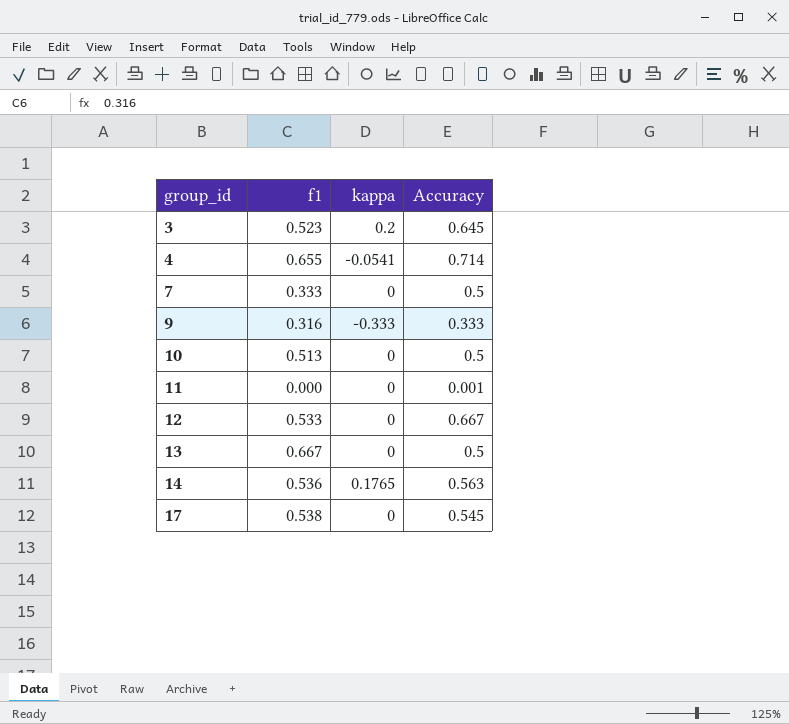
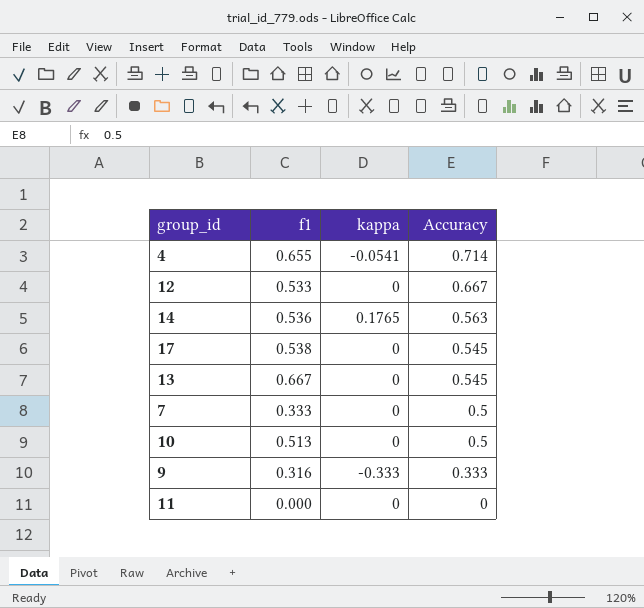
row order: group_id ascending -> Accuracy descending
row 3: 0.523 | 0.2 | 0.645 -> none
13 | Accuracy: 0.5 -> 0.545
11 | Accuracy: 0.001 -> 0

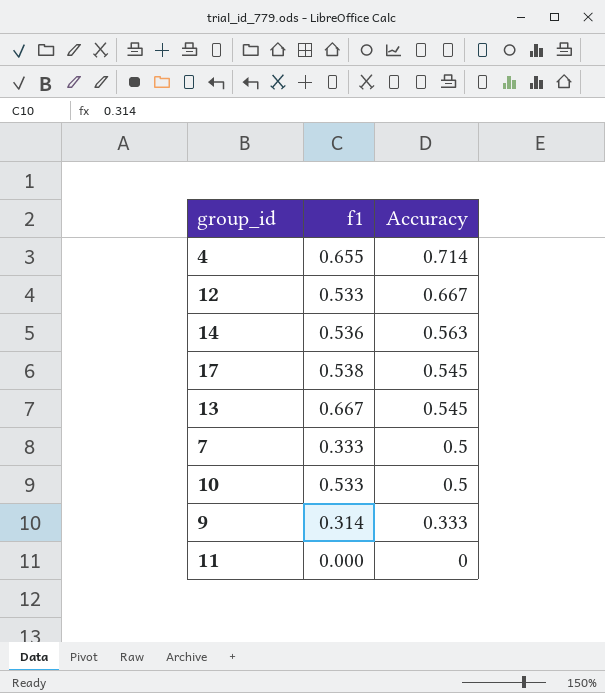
column kappa | position: 3 -> none
10 | f1: 0.513 -> 0.533
9 | f1: 0.316 -> 0.314

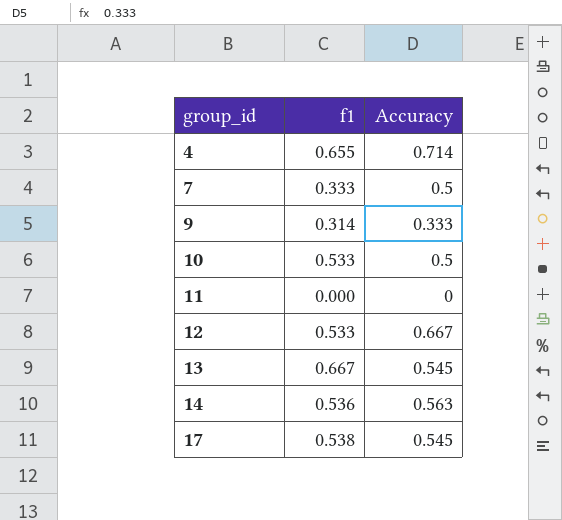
row order: Accuracy descending -> group_id ascending

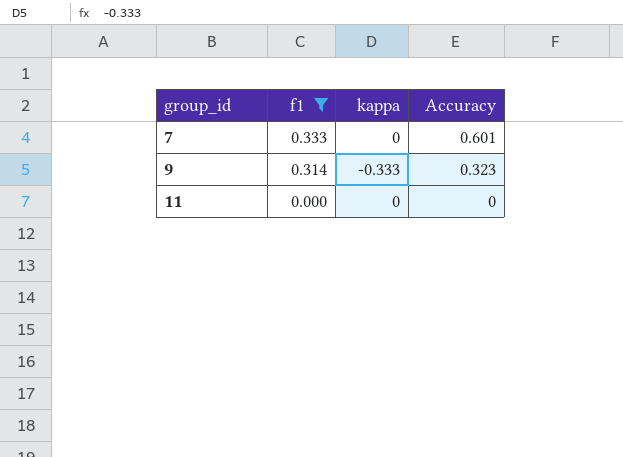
filter: none -> f1 <= 0.333
column kappa | position: none -> 3
7 | Accuracy: 0.5 -> 0.601
9 | Accuracy: 0.333 -> 0.323

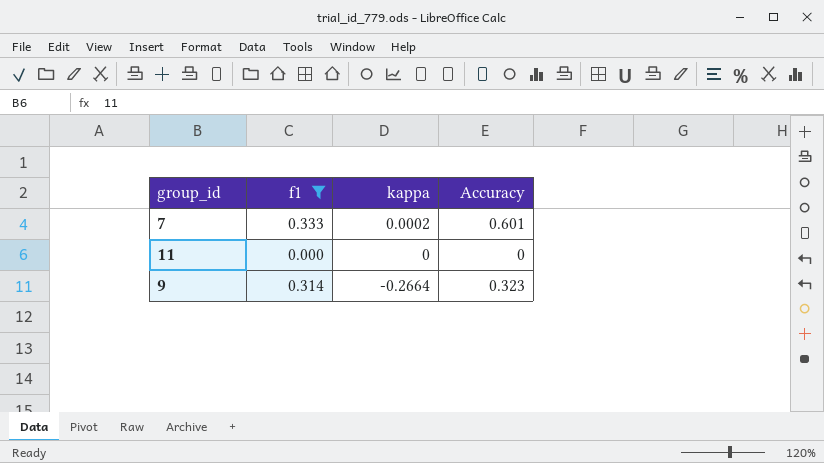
row order: group_id ascending -> kappa descending
7 | kappa: 0 -> 0.0002
9 | kappa: -0.333 -> -0.2664

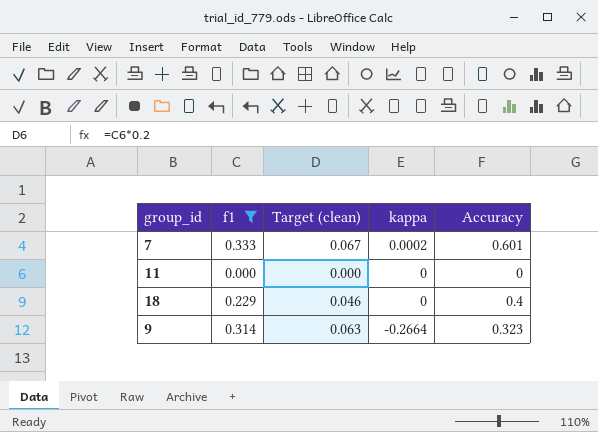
column Target (clean) | formula: none -> [f1] * 0.2
row 18: none -> 0.229 | 0.046 | 0 | 0.4

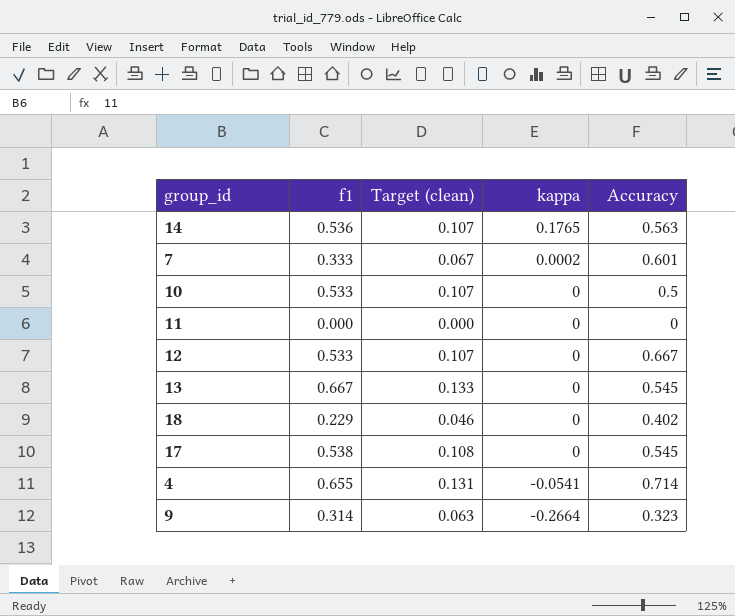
filter: f1 <= 0.333 -> none
18 | Accuracy: 0.4 -> 0.402

